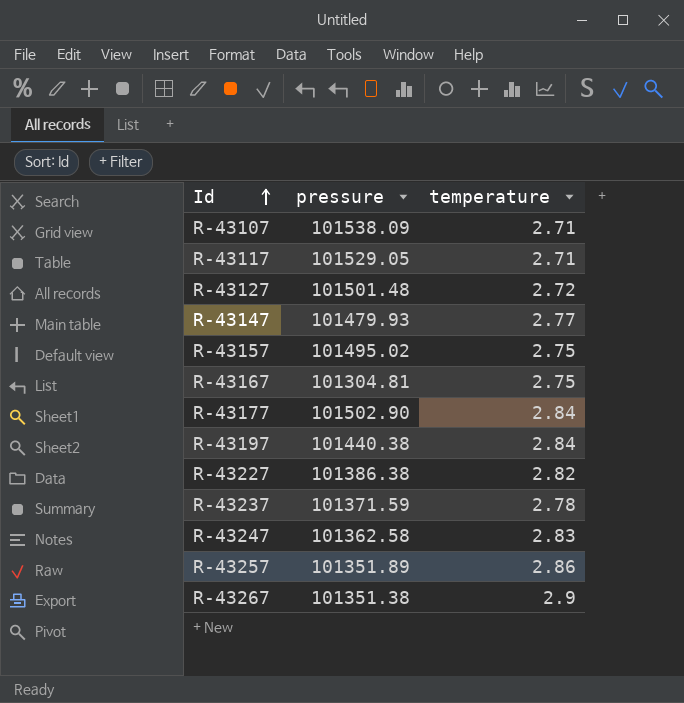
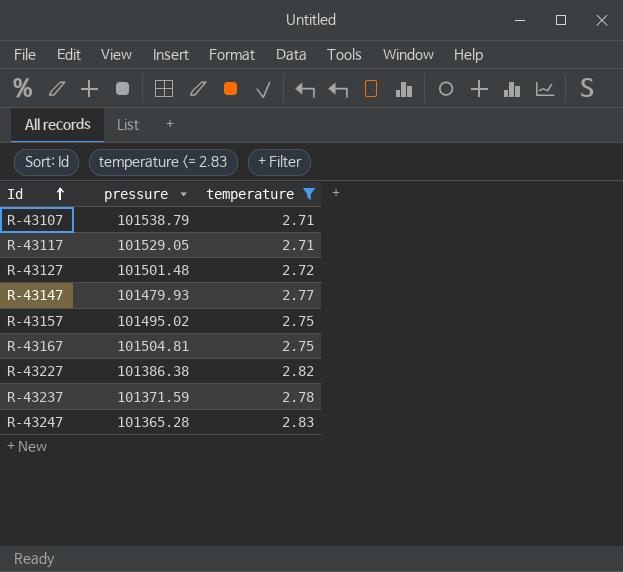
filter: none -> temperature <= 2.83
R-43107 | pressure: 101538.09 -> 101538.79
R-43167 | pressure: 101304.81 -> 101504.81
R-43247 | pressure: 101362.58 -> 101365.28

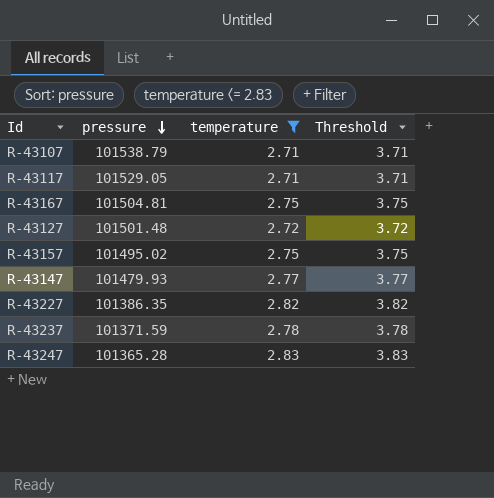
row order: Id ascending -> pressure descending
column Threshold | formula: none -> [temperature] + 1
R-43227 | pressure: 101386.38 -> 101386.35

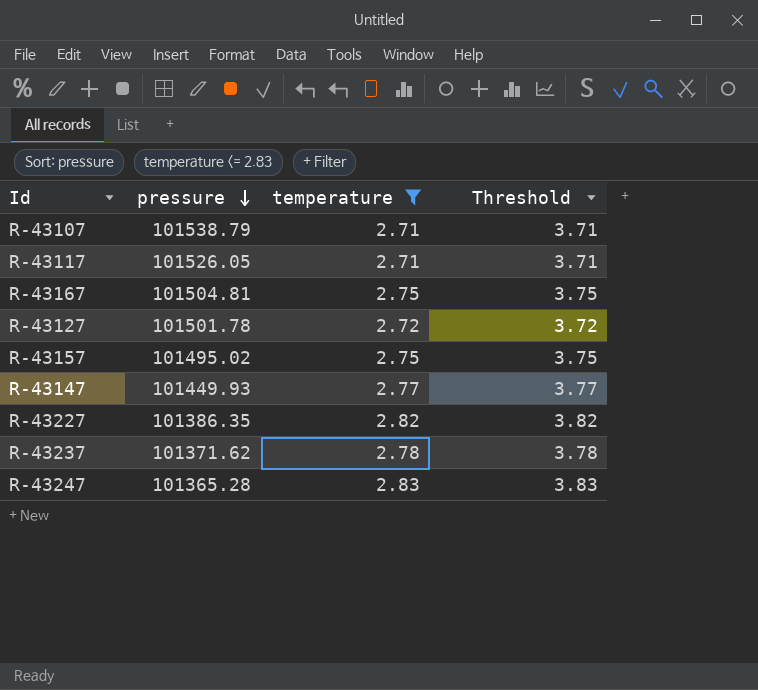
R-43117 | pressure: 101529.05 -> 101526.05
R-43127 | pressure: 101501.48 -> 101501.78
R-43147 | pressure: 101479.93 -> 101449.93
R-43237 | pressure: 101371.59 -> 101371.62

